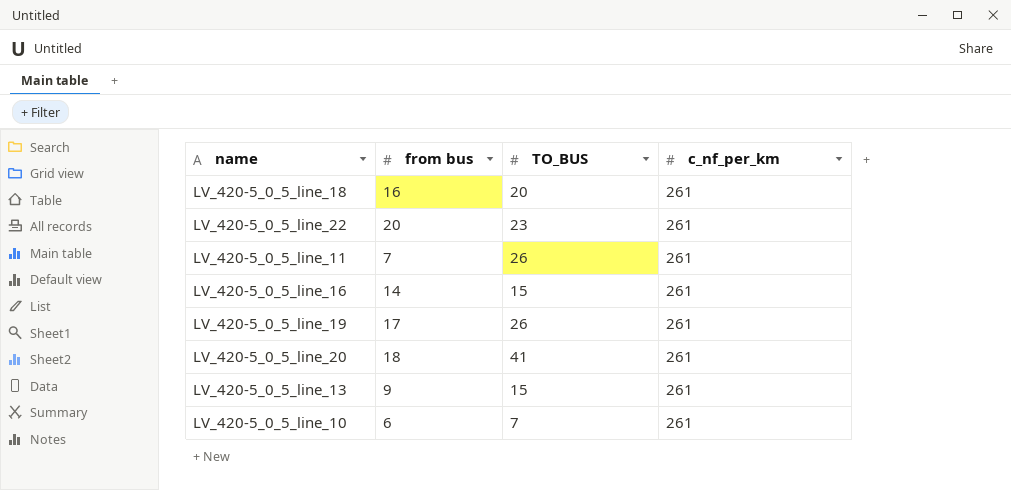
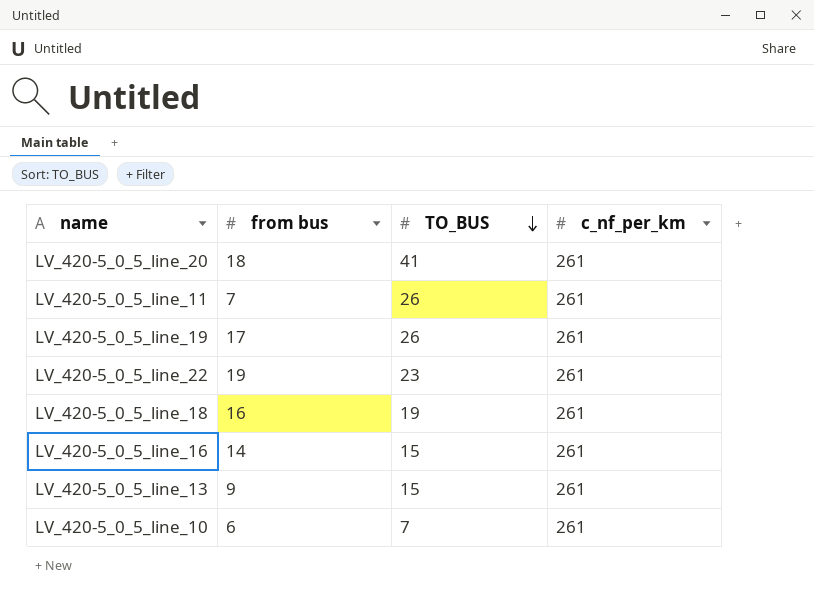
row order: none -> TO_BUS descending
LV_420-5_0_5_line_22 | from bus: 20 -> 19
LV_420-5_0_5_line_18 | TO_BUS: 20 -> 19

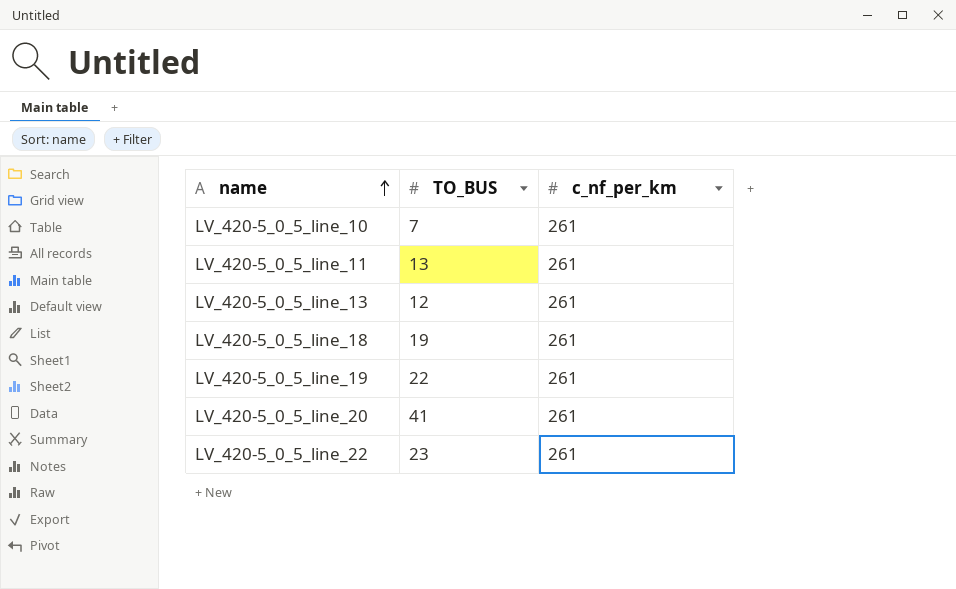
row order: TO_BUS descending -> name ascending
column from bus | position: 2 -> none
row LV_420-5_0_5_line_16: 14 | 15 | 261 -> none
LV_420-5_0_5_line_11 | TO_BUS: 26 -> 13
LV_420-5_0_5_line_13 | TO_BUS: 15 -> 12
LV_420-5_0_5_line_19 | TO_BUS: 26 -> 22

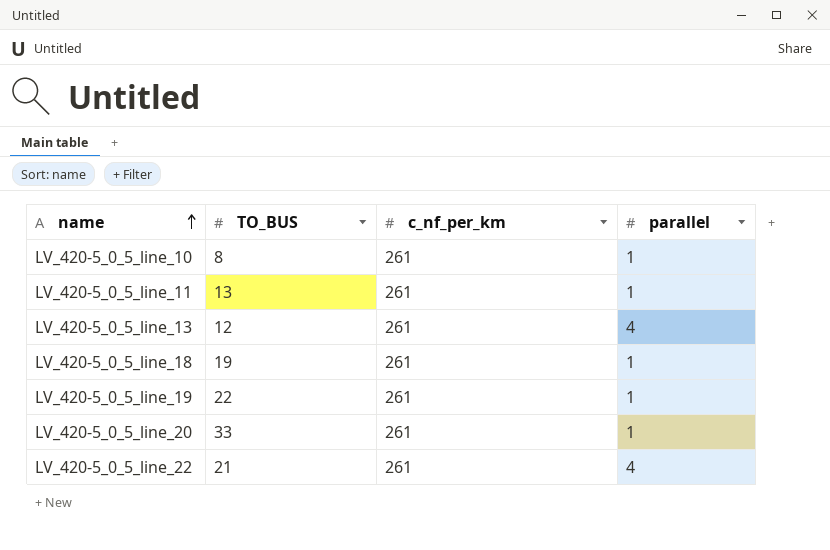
column parallel | position: none -> 4
LV_420-5_0_5_line_10 | TO_BUS: 7 -> 8
LV_420-5_0_5_line_20 | TO_BUS: 41 -> 33
LV_420-5_0_5_line_22 | TO_BUS: 23 -> 21

